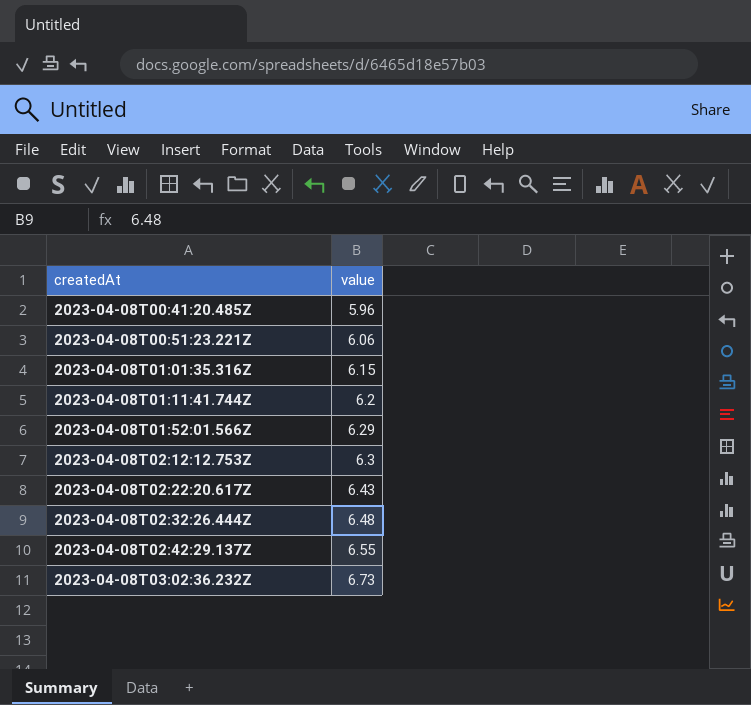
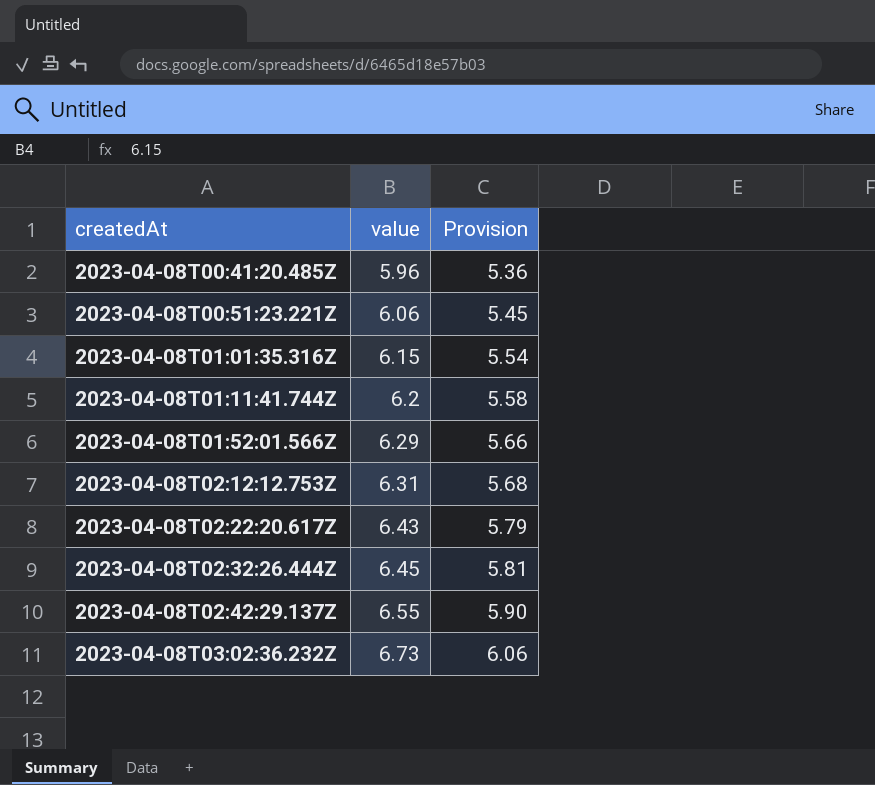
column Provision | formula: none -> [value] * 0.9
2023-04-08T02:12:12.753Z | value: 6.3 -> 6.31
2023-04-08T02:32:26.444Z | value: 6.48 -> 6.45

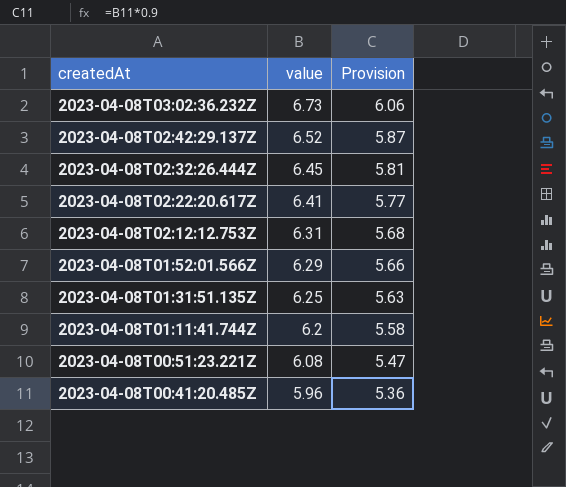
row order: createdAt ascending -> createdAt descending
row 2023-04-08T01:01:35.316Z: 6.15 | 5.54 -> none
2023-04-08T02:42:29.137Z | value: 6.55 -> 6.52
2023-04-08T02:42:29.137Z | Provision: 5.90 -> 5.87
2023-04-08T02:22:20.617Z | value: 6.43 -> 6.41
2023-04-08T02:22:20.617Z | Provision: 5.79 -> 5.77
row 2023-04-08T01:31:51.135Z: none -> 6.25 | 5.63
2023-04-08T00:51:23.221Z | value: 6.06 -> 6.08
2023-04-08T00:51:23.221Z | Provision: 5.45 -> 5.47

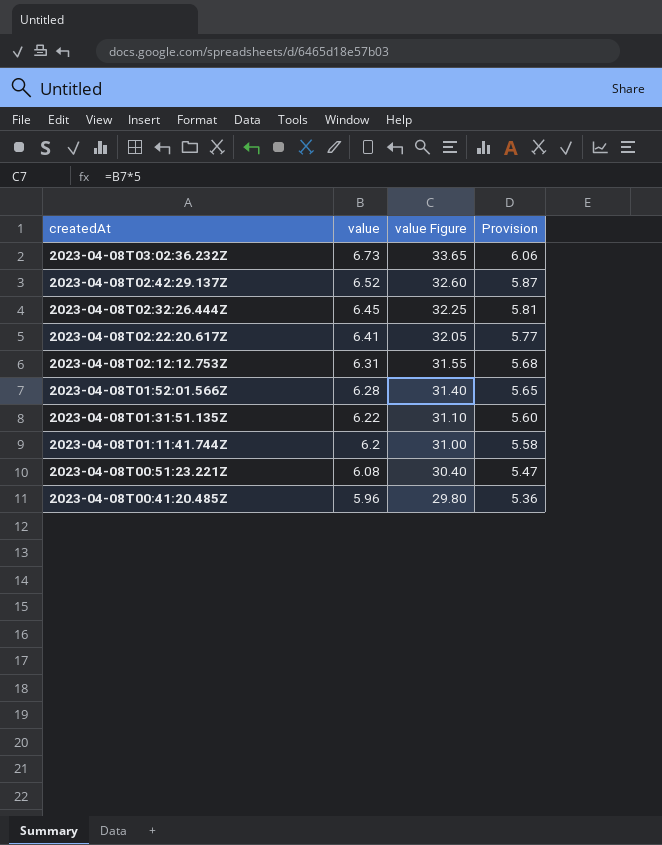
column value Figure | formula: none -> [value] * 5
2023-04-08T01:52:01.566Z | value: 6.29 -> 6.28
2023-04-08T01:52:01.566Z | Provision: 5.66 -> 5.65
2023-04-08T01:31:51.135Z | value: 6.25 -> 6.22
2023-04-08T01:31:51.135Z | Provision: 5.63 -> 5.60

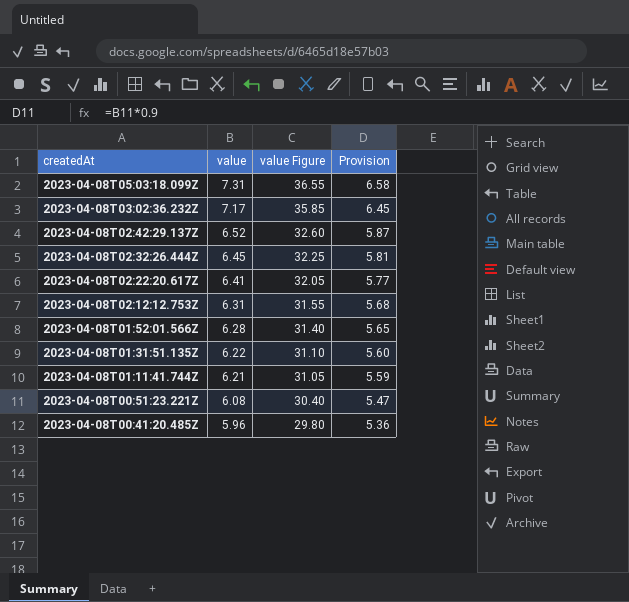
row 2023-04-08T05:03:18.099Z: none -> 7.31 | 36.55 | 6.58
2023-04-08T03:02:36.232Z | value: 6.73 -> 7.17
2023-04-08T03:02:36.232Z | value Figure: 33.65 -> 35.85
2023-04-08T03:02:36.232Z | Provision: 6.06 -> 6.45
2023-04-08T01:11:41.744Z | value: 6.2 -> 6.21
2023-04-08T01:11:41.744Z | value Figure: 31.00 -> 31.05
2023-04-08T01:11:41.744Z | Provision: 5.58 -> 5.59

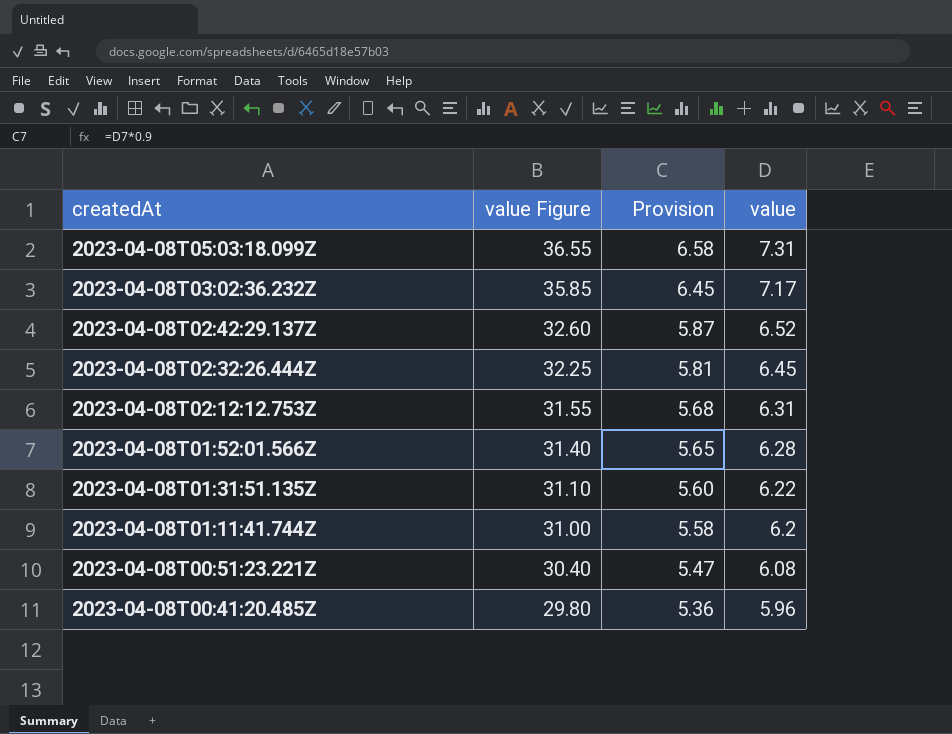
column value | position: 2 -> 4
row 2023-04-08T02:22:20.617Z: 6.41 | 32.05 | 5.77 -> none
2023-04-08T01:11:41.744Z | value Figure: 31.05 -> 31.00
2023-04-08T01:11:41.744Z | Provision: 5.59 -> 5.58
2023-04-08T01:11:41.744Z | value: 6.21 -> 6.2

